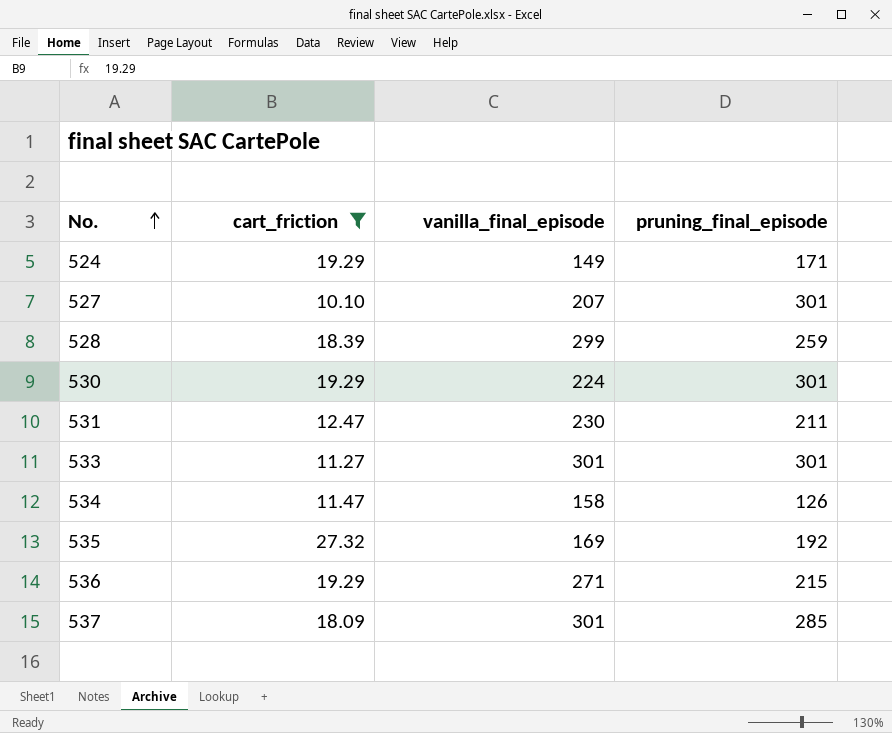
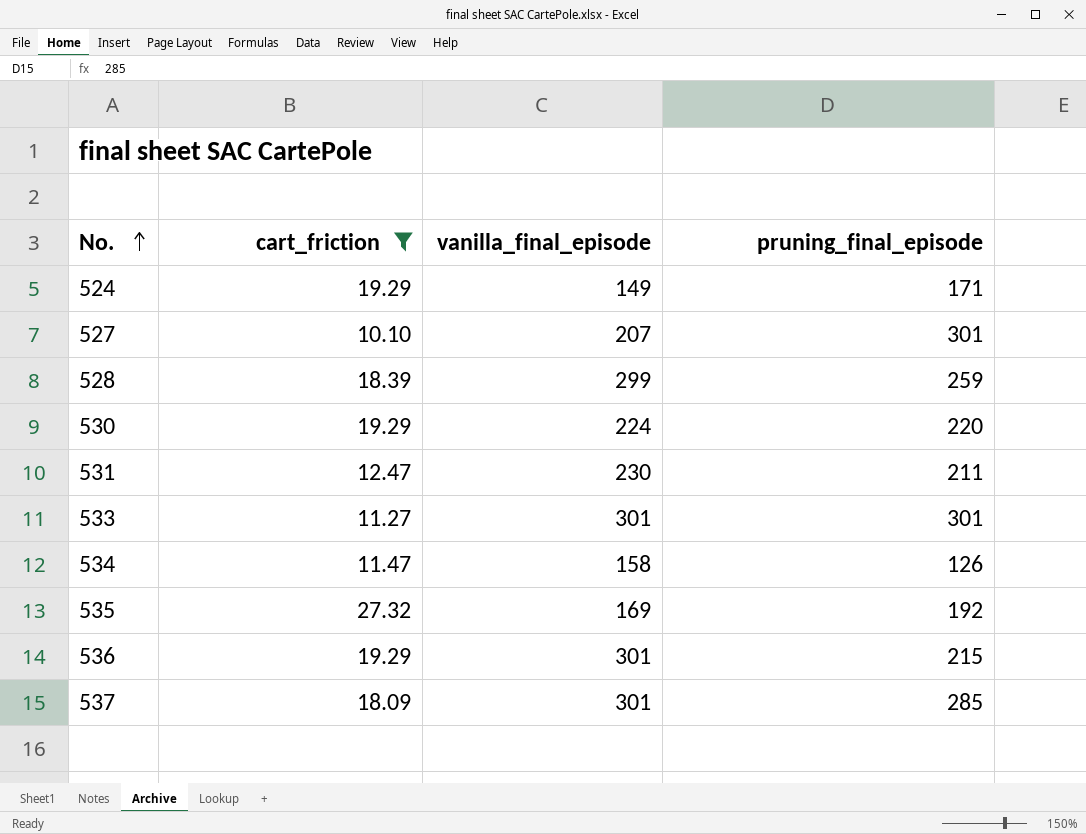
530 | pruning_final_episode: 301 -> 220
536 | vanilla_final_episode: 271 -> 301

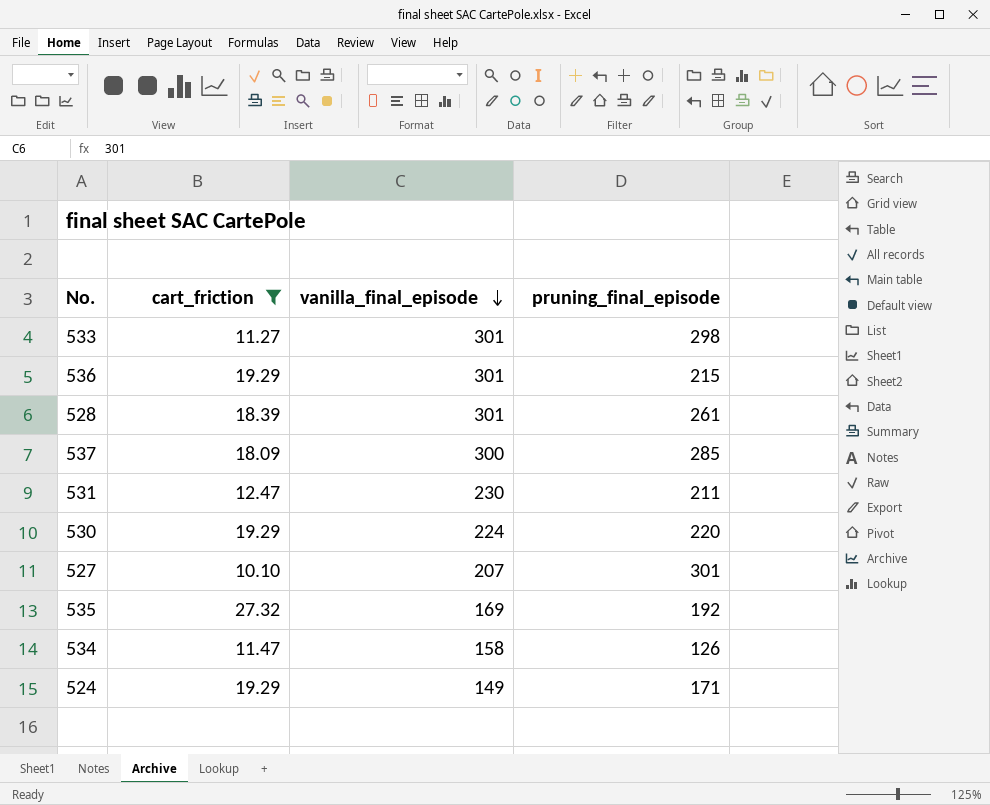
row order: No. ascending -> vanilla_final_episode descending
533 | pruning_final_episode: 301 -> 298
528 | vanilla_final_episode: 299 -> 301
528 | pruning_final_episode: 259 -> 261
537 | vanilla_final_episode: 301 -> 300

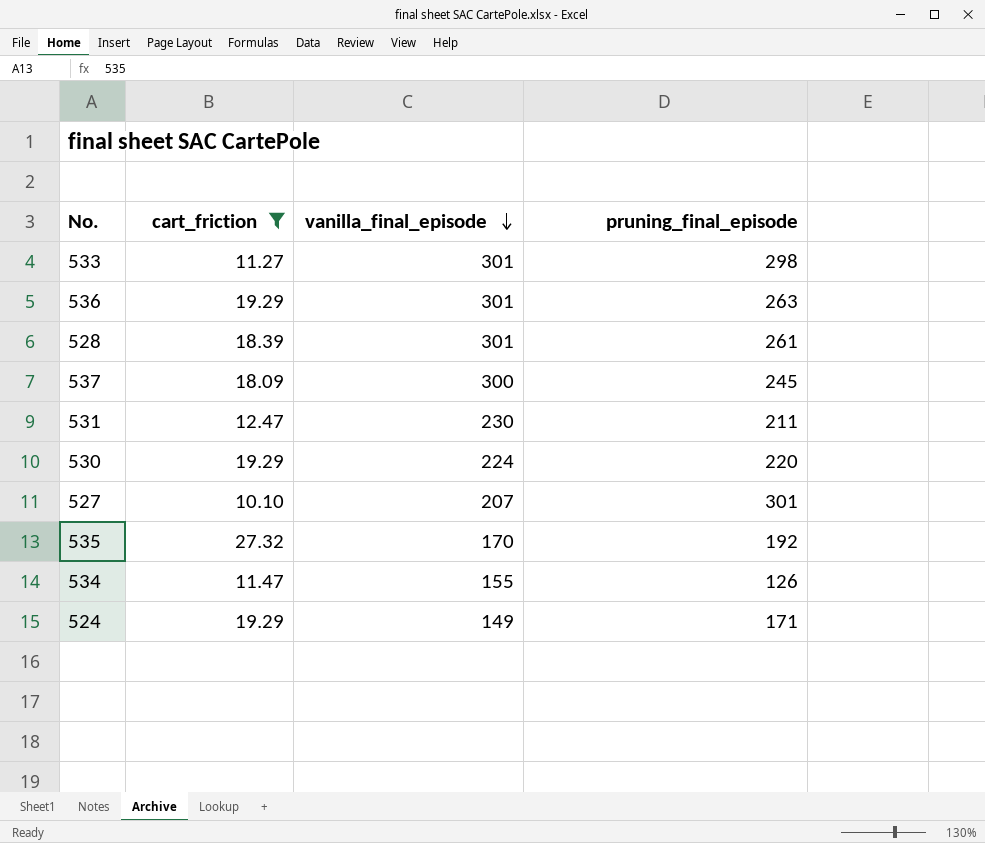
536 | pruning_final_episode: 215 -> 263
537 | pruning_final_episode: 285 -> 245
535 | vanilla_final_episode: 169 -> 170
534 | vanilla_final_episode: 158 -> 155

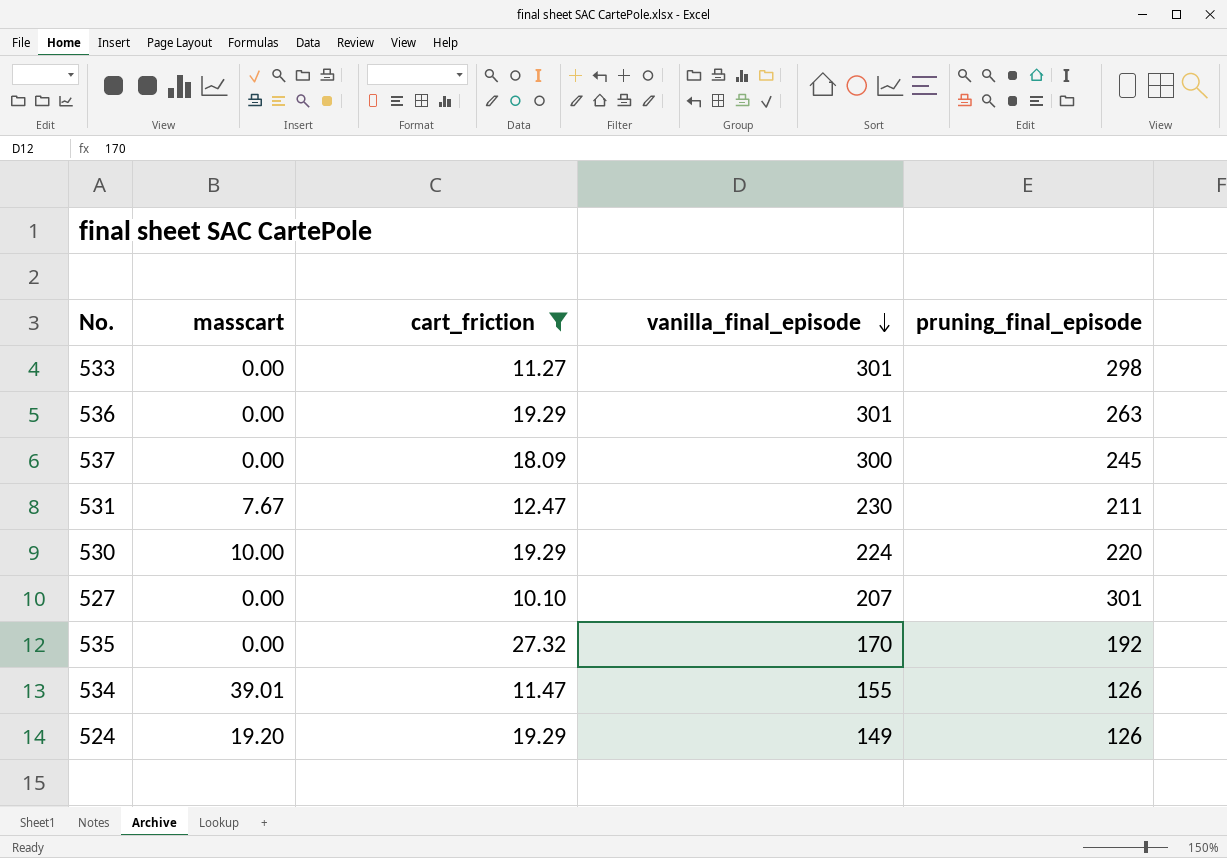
column masscart | position: none -> 2
row 528: 18.39 | 301 | 261 -> none
524 | pruning_final_episode: 171 -> 126

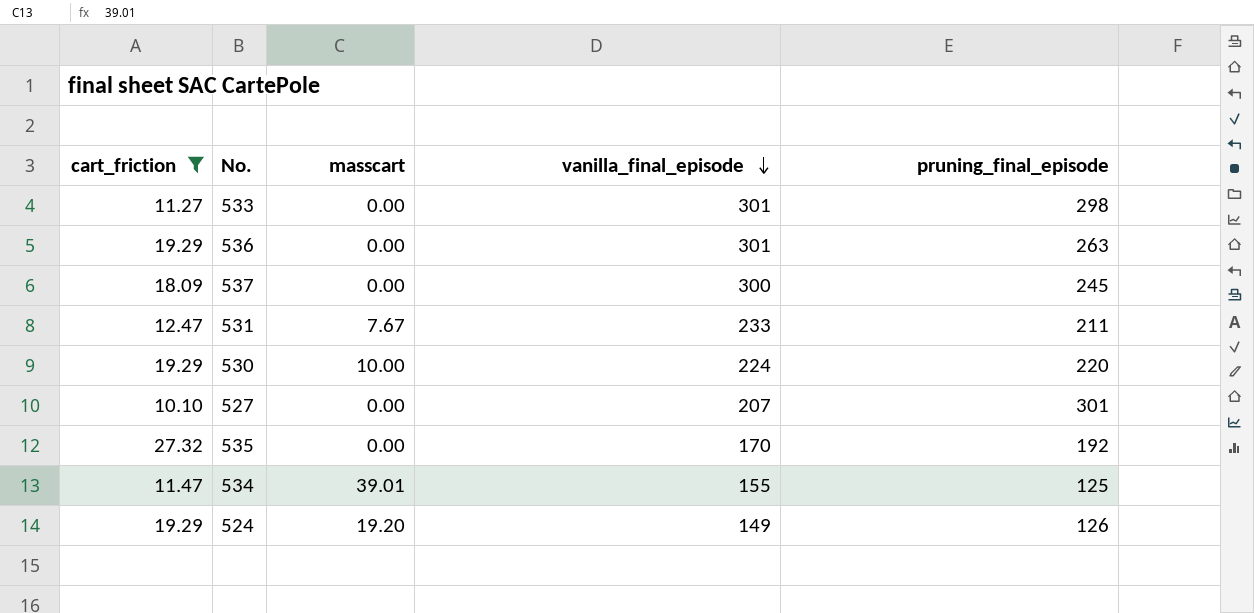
column cart_friction | position: 3 -> 1
531 | vanilla_final_episode: 230 -> 233
534 | pruning_final_episode: 126 -> 125

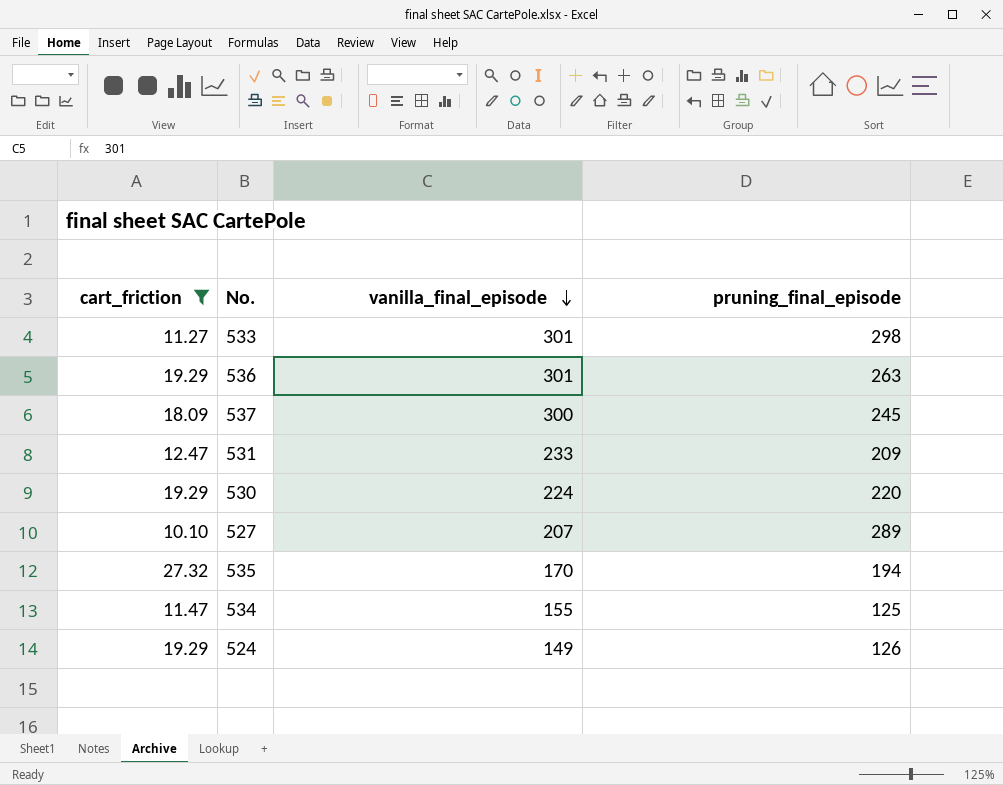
column masscart | position: 3 -> none
531 | pruning_final_episode: 211 -> 209
527 | pruning_final_episode: 301 -> 289
535 | pruning_final_episode: 192 -> 194

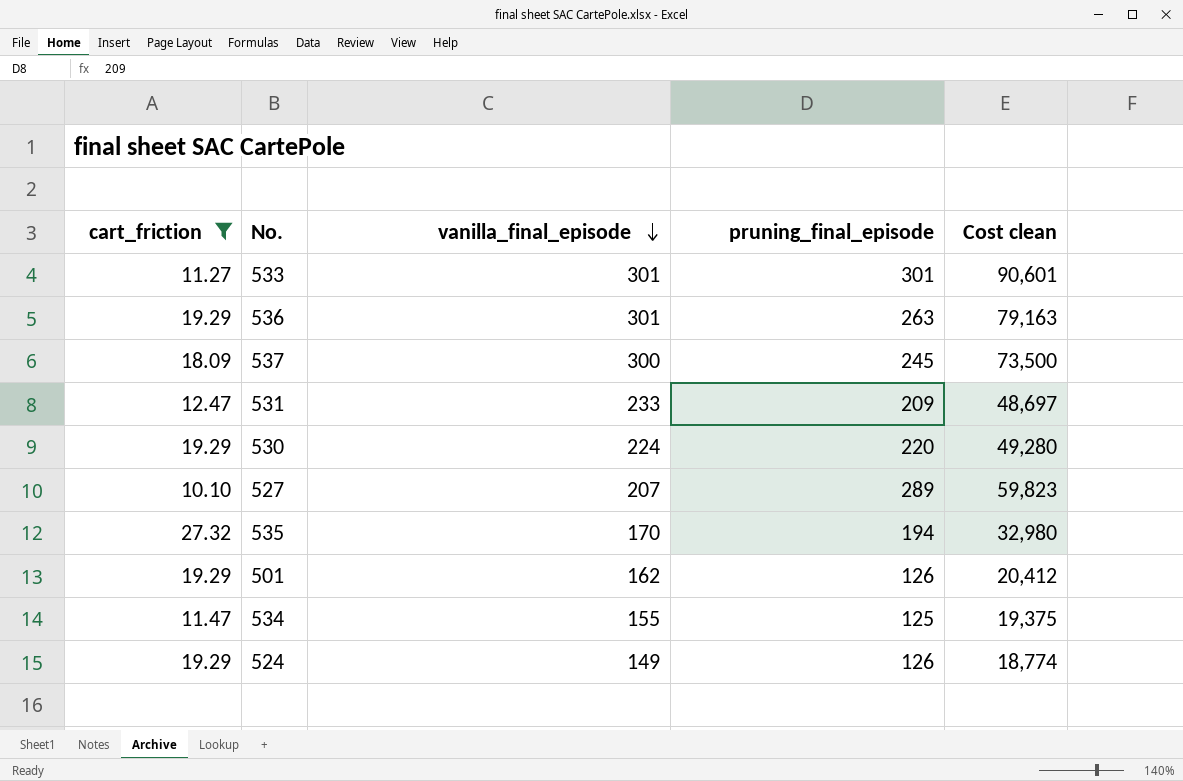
column Cost clean | formula: none -> [vanilla_final_episode] * [pruning_final_episode]
533 | pruning_final_episode: 298 -> 301
row 501: none -> 19.29 | 162 | 126 | 20,412

